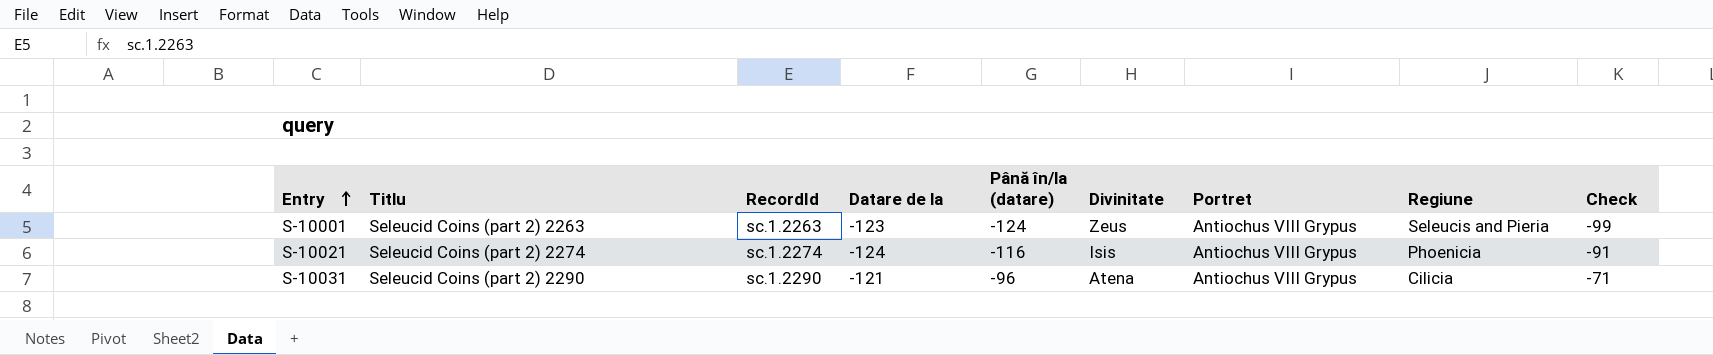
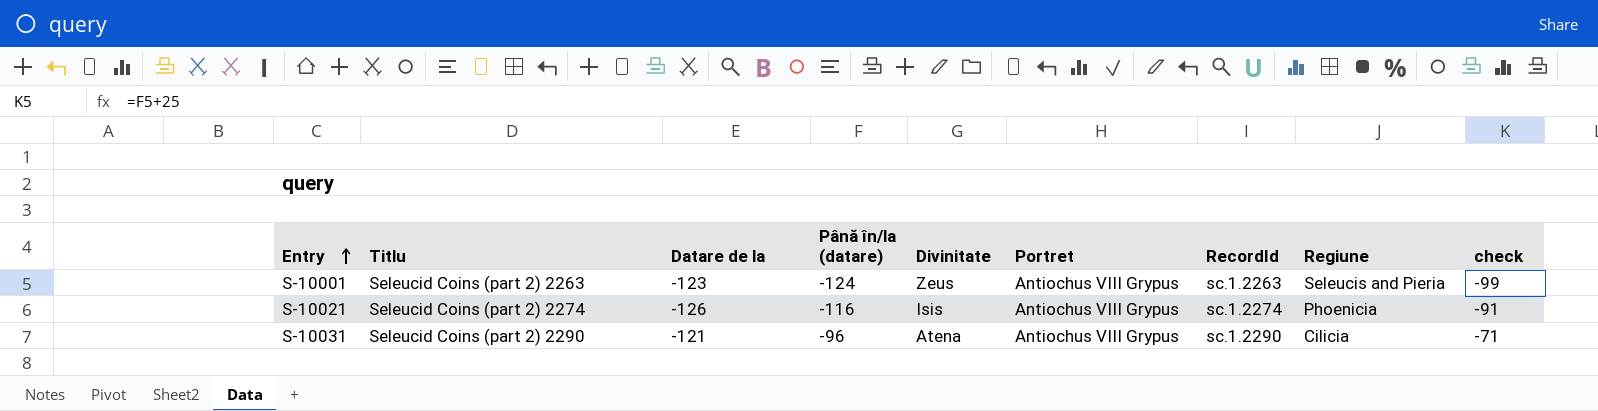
column RecordId | position: 3 -> 7
column name: Check -> check
S-10021 | Datare de la: -124 -> -126

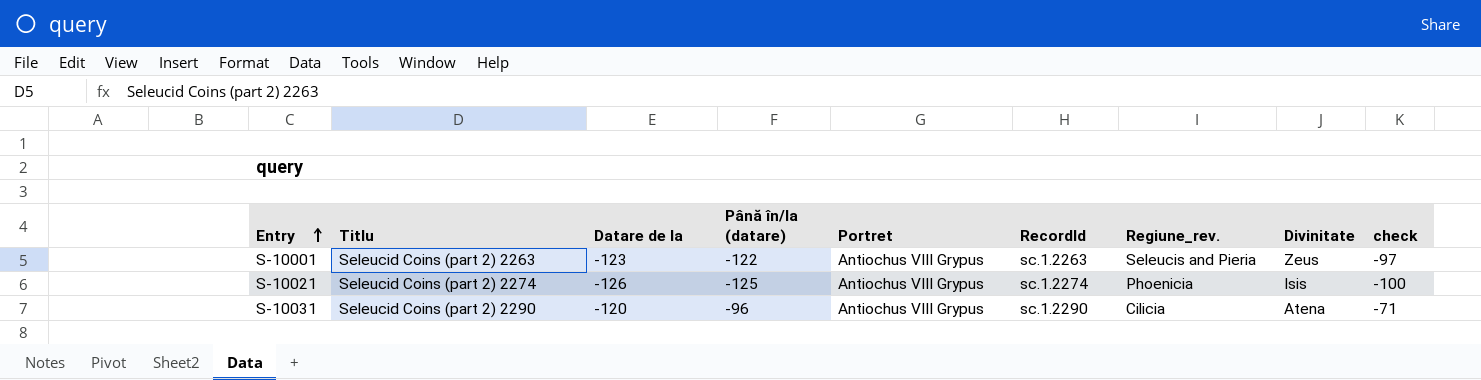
column name: Regiune -> Regiune_rev.
column Divinitate | position: 5 -> 8
S-10001 | Până în/la (datare): -124 -> -122
S-10001 | check: -99 -> -97
S-10021 | Până în/la (datare): -116 -> -125
S-10021 | check: -91 -> -100
S-10031 | Datare de la: -121 -> -120

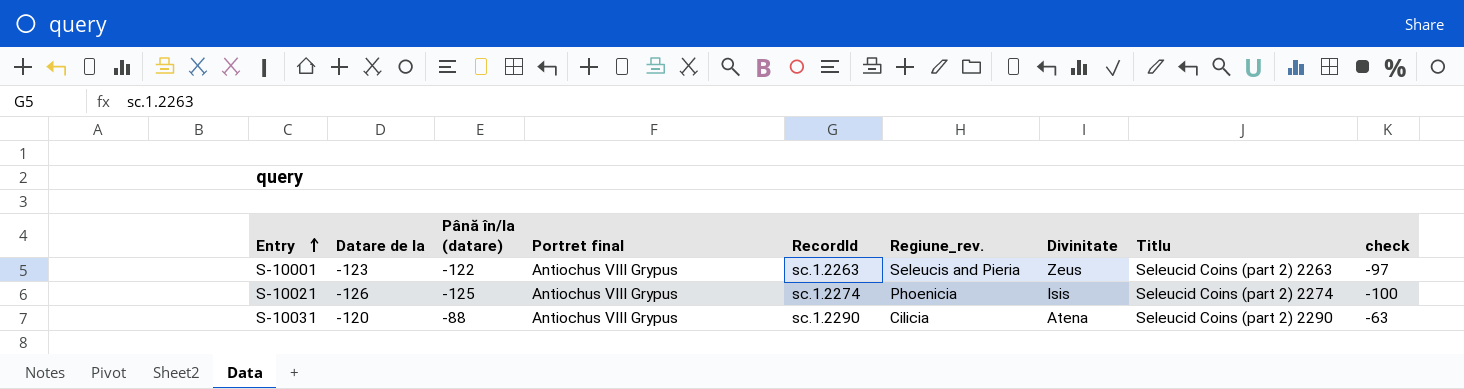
column name: Portret -> Portret final
column Titlu | position: 2 -> 8
S-10031 | Până în/la (datare): -96 -> -88
S-10031 | check: -71 -> -63

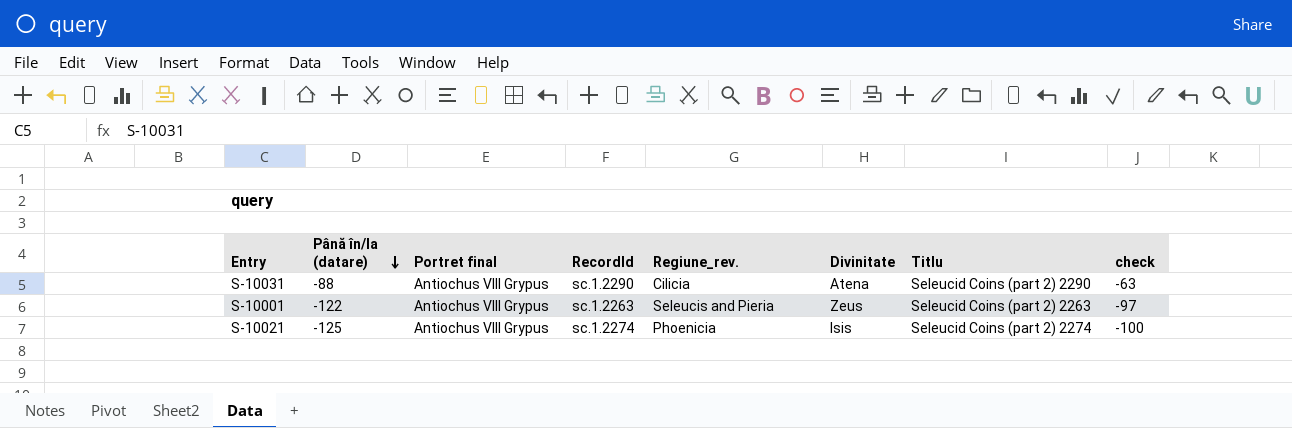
row order: Entry ascending -> Până în/la (datare) descending
column Datare de la | position: 2 -> none

